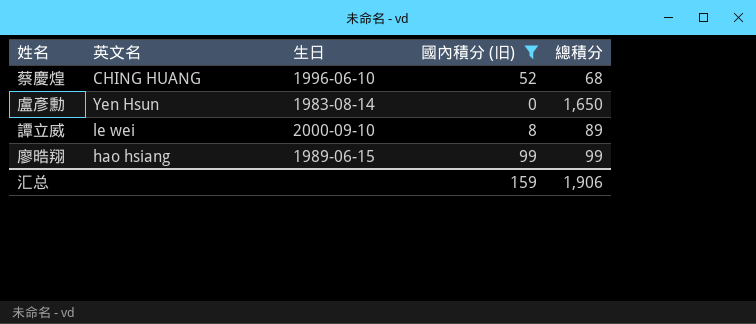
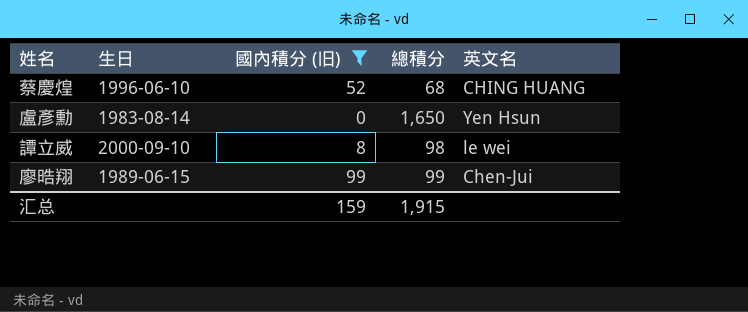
column 英文名 | position: 2 -> 5
譚立威 | 總積分: 89 -> 98
廖晧翔 | 英文名: hao hsiang -> Chen-Jui
汇总 | 總積分: 1,906 -> 1,915

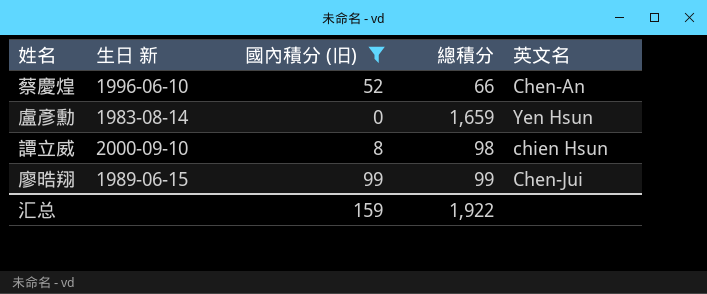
column name: 生日 -> 生日 新
蔡慶煌 | 總積分: 68 -> 66
蔡慶煌 | 英文名: CHING HUANG -> Chen-An
盧彥勳 | 總積分: 1,650 -> 1,659
譚立威 | 英文名: le wei -> chien Hsun
汇总 | 總積分: 1,915 -> 1,922

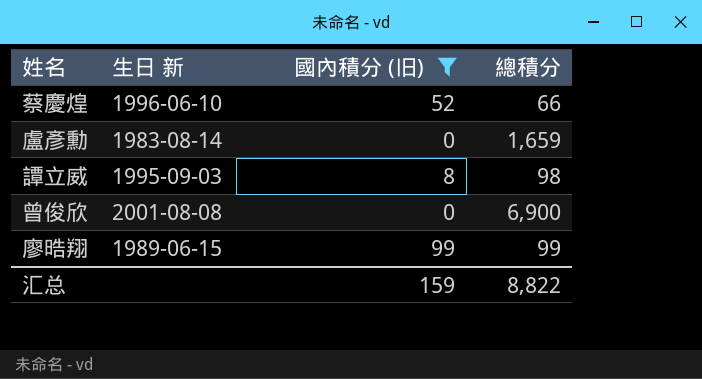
column 英文名 | position: 5 -> none
譚立威 | 生日 新: 2000-09-10 -> 1995-09-03
row 曾俊欣: none -> 2001-08-08 | 0 | 6,900
汇总 | 總積分: 1,922 -> 8,822

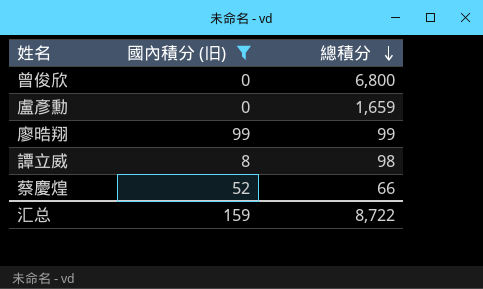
row order: none -> 總積分 descending
column 生日 新 | position: 2 -> none
曾俊欣 | 總積分: 6,900 -> 6,800
汇总 | 總積分: 8,822 -> 8,722

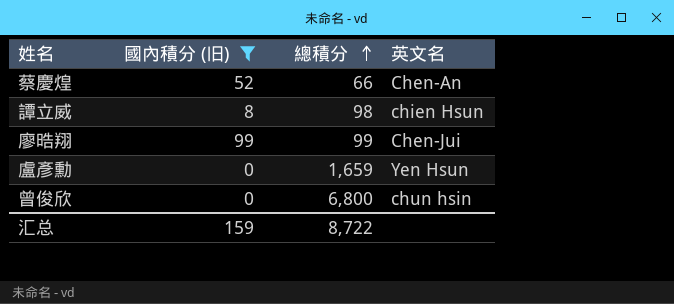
row order: 總積分 descending -> 總積分 ascending
column 英文名 | position: none -> 4

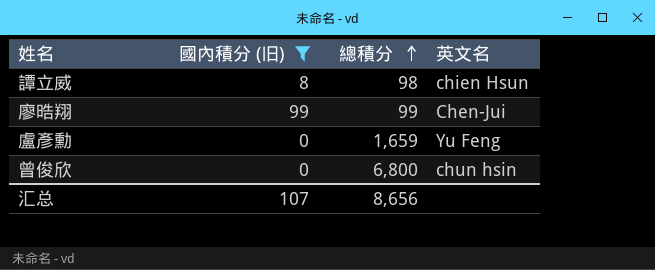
row 蔡慶煌: 52 | 66 | Chen-An -> none
盧彥勳 | 英文名: Yen Hsun -> Yu Feng
汇总 | 國內積分 (旧): 159 -> 107
汇总 | 總積分: 8,722 -> 8,656

